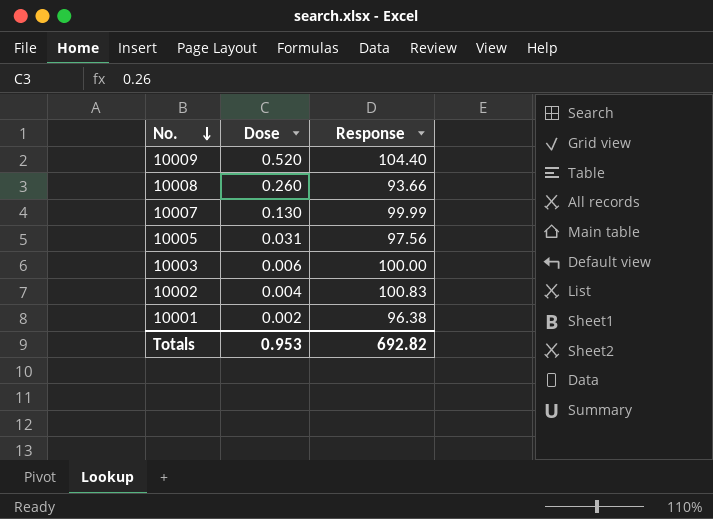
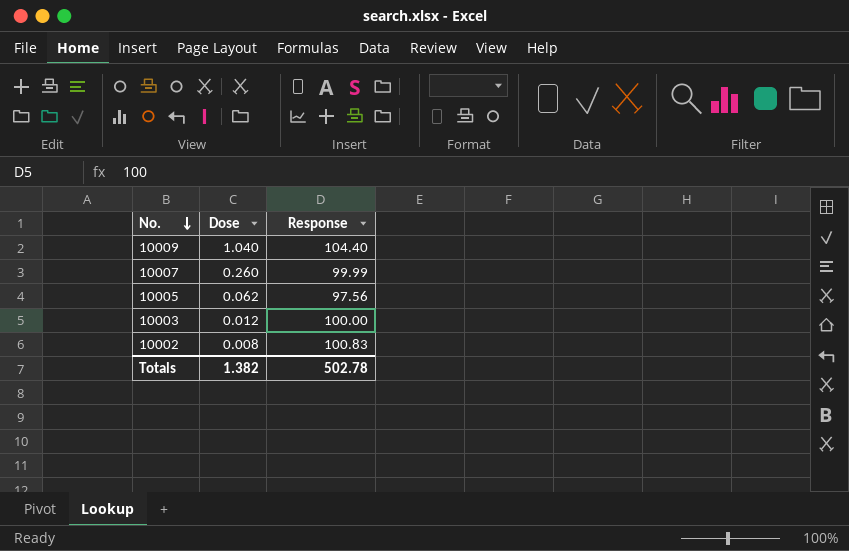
row 10008: 0.260 | 93.66 -> none
row 10001: 0.002 | 96.38 -> none
10009 | Dose: 0.520 -> 1.040
10007 | Dose: 0.130 -> 0.260
10005 | Dose: 0.031 -> 0.062
10003 | Dose: 0.006 -> 0.012
10002 | Dose: 0.004 -> 0.008
Totals | Dose: 0.953 -> 1.382
Totals | Response: 692.82 -> 502.78

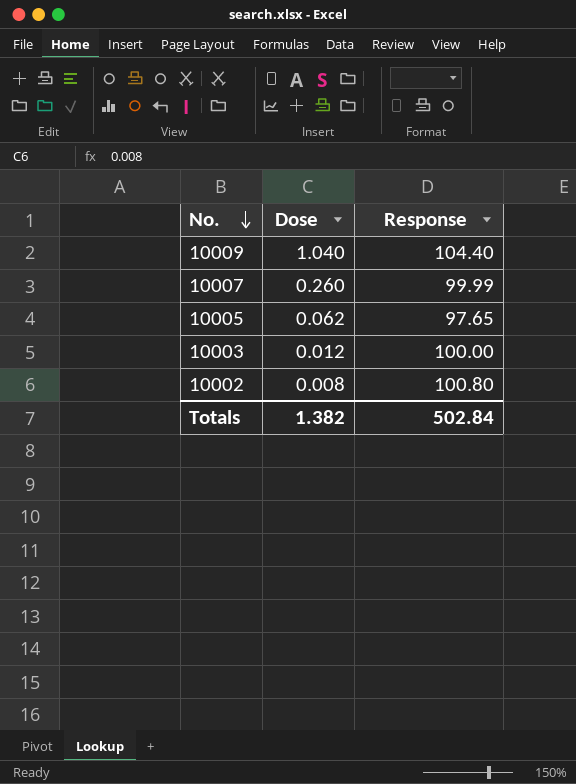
10005 | Response: 97.56 -> 97.65
10002 | Response: 100.83 -> 100.80
Totals | Response: 502.78 -> 502.84

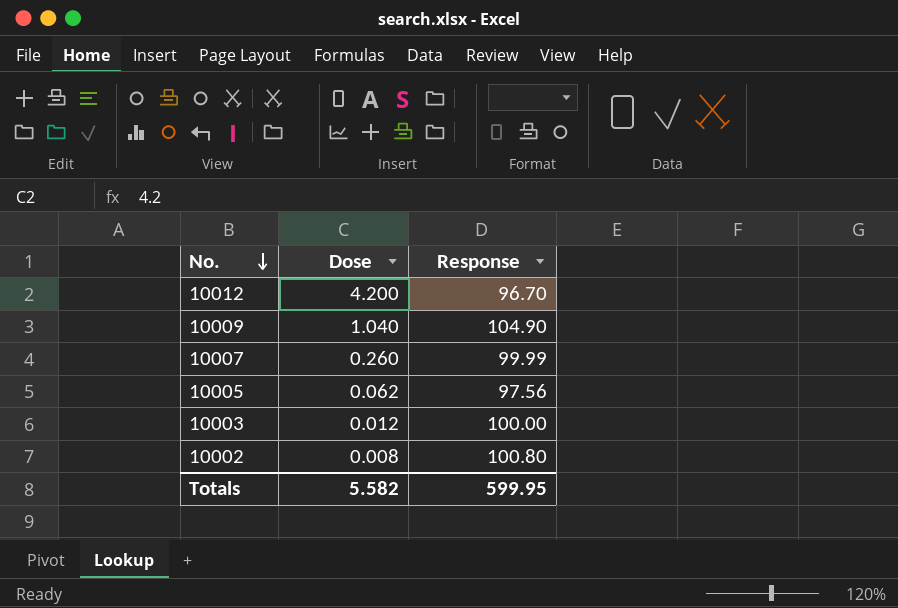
row 10012: none -> 4.200 | 96.70
10009 | Response: 104.40 -> 104.90
10005 | Response: 97.65 -> 97.56
Totals | Dose: 1.382 -> 5.582
Totals | Response: 502.84 -> 599.95

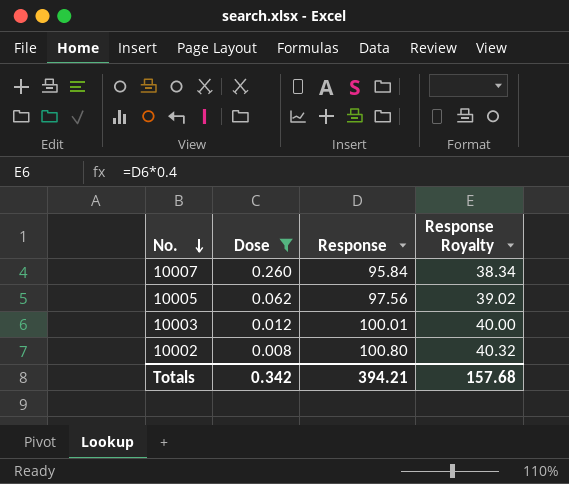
filter: none -> Dose <= 0.260
column Response Royalty | formula: none -> [Response] * 0.4
10007 | Response: 99.99 -> 95.84
10003 | Response: 100.00 -> 100.01
Totals | Dose: 5.582 -> 0.342
Totals | Response: 599.95 -> 394.21

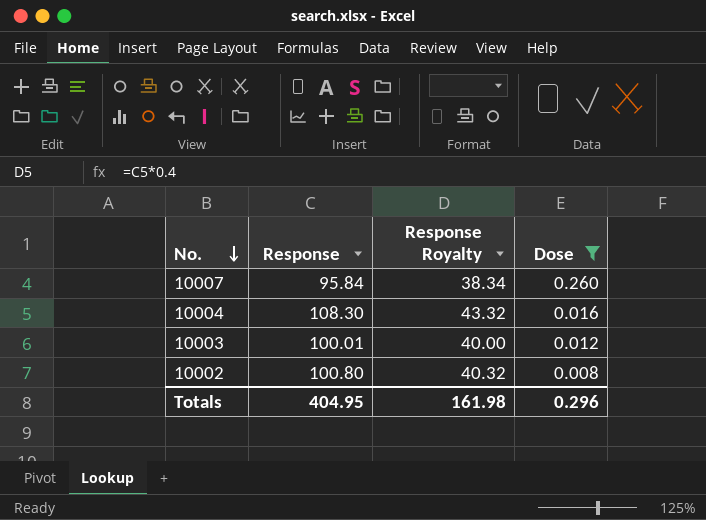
column Dose | position: 2 -> 4
row 10005: 0.062 | 97.56 | 39.02 -> none
row 10004: none -> 108.30 | 43.32 | 0.016
Totals | Response: 394.21 -> 404.95
Totals | Response Royalty: 157.68 -> 161.98
Totals | Dose: 0.342 -> 0.296

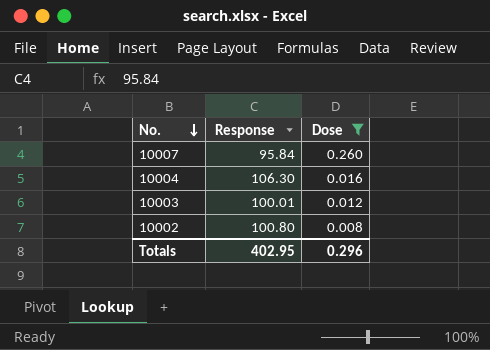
column Response Royalty | formula: [Response] * 0.4 -> none
10004 | Response: 108.30 -> 106.30
Totals | Response: 404.95 -> 402.95

